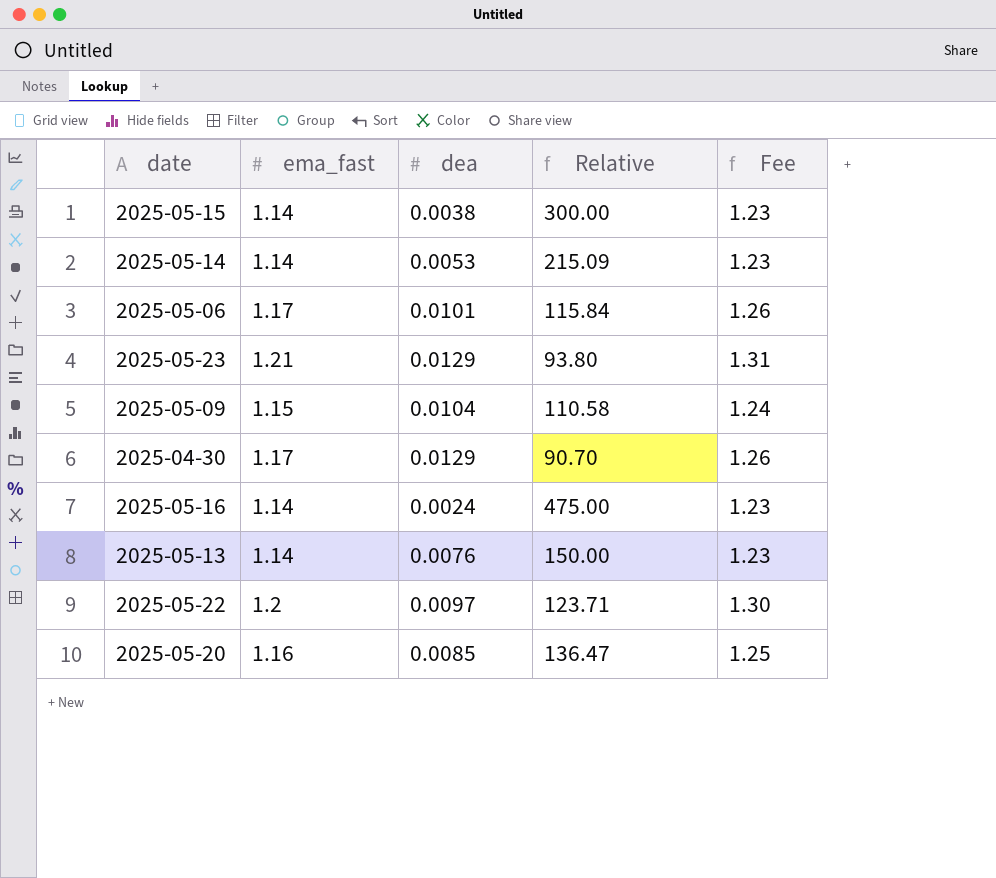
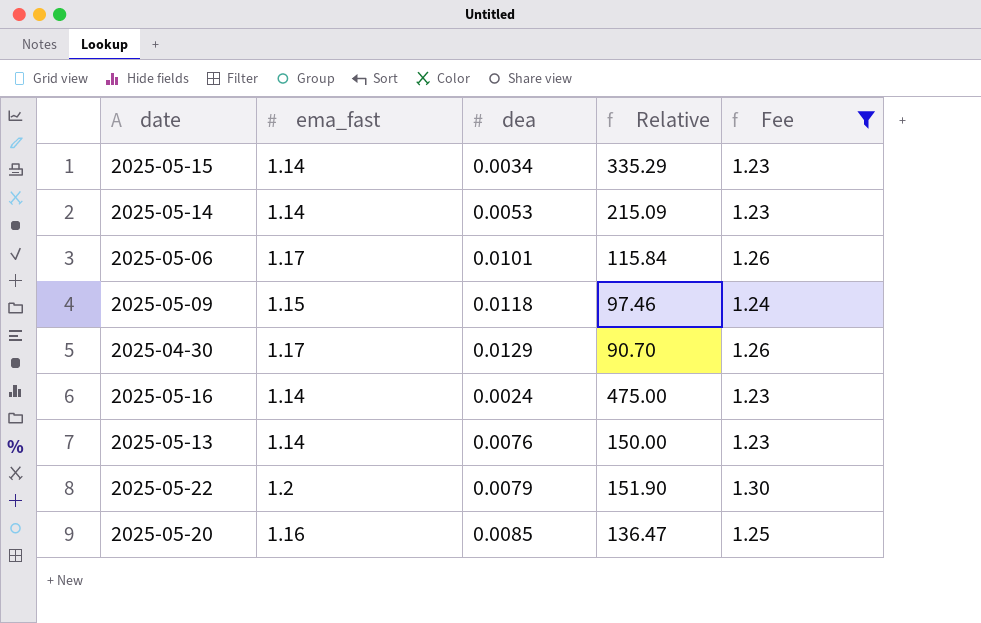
filter: none -> Fee != 1.31
2025-05-15 | dea: 0.0038 -> 0.0034
2025-05-15 | Relative: 300.00 -> 335.29
2025-05-09 | dea: 0.0104 -> 0.0118
2025-05-09 | Relative: 110.58 -> 97.46
2025-05-22 | dea: 0.0097 -> 0.0079
2025-05-22 | Relative: 123.71 -> 151.90

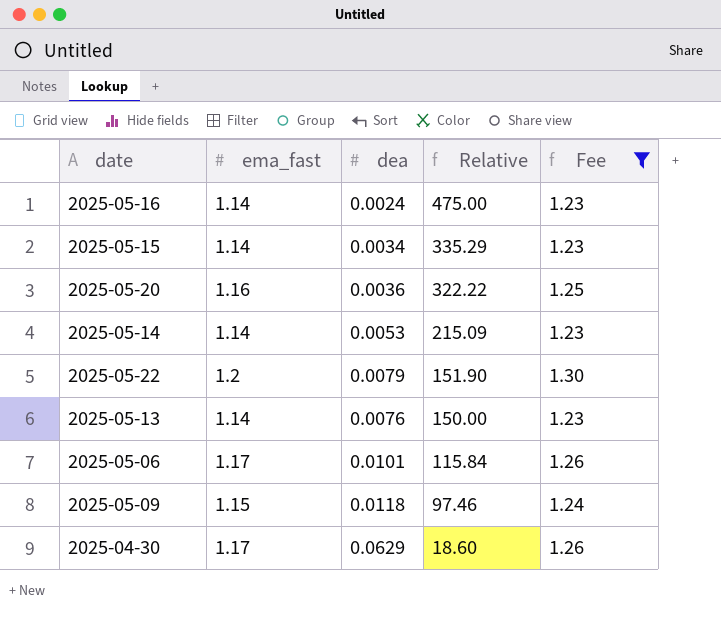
row order: none -> Relative descending
2025-05-20 | dea: 0.0085 -> 0.0036
2025-05-20 | Relative: 136.47 -> 322.22
2025-04-30 | dea: 0.0129 -> 0.0629
2025-04-30 | Relative: 90.70 -> 18.60

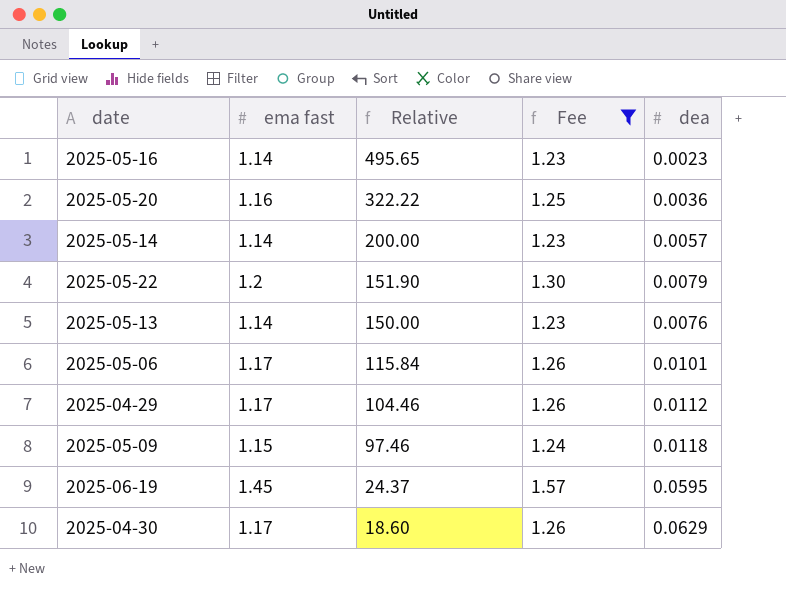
column name: ema_fast -> ema fast
column dea | position: 3 -> 5
row 2025-05-15: 1.14 | 0.0034 | 335.29 | 1.23 -> none
2025-05-16 | Relative: 475.00 -> 495.65
2025-05-16 | dea: 0.0024 -> 0.0023
2025-05-14 | Relative: 215.09 -> 200.00
2025-05-14 | dea: 0.0053 -> 0.0057
row 2025-04-29: none -> 1.17 | 104.46 | 1.26 | 0.0112
row 2025-06-19: none -> 1.45 | 24.37 | 1.57 | 0.0595

